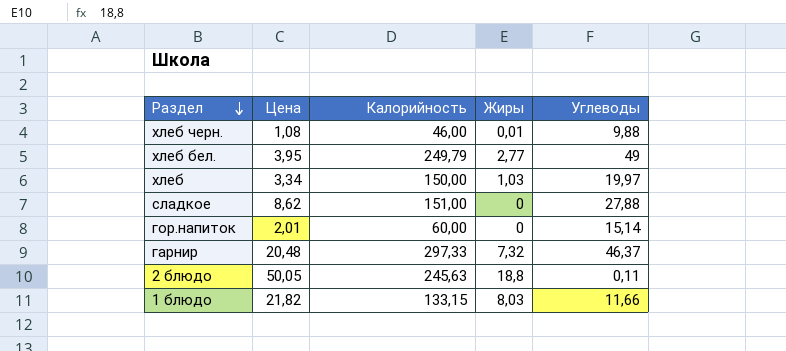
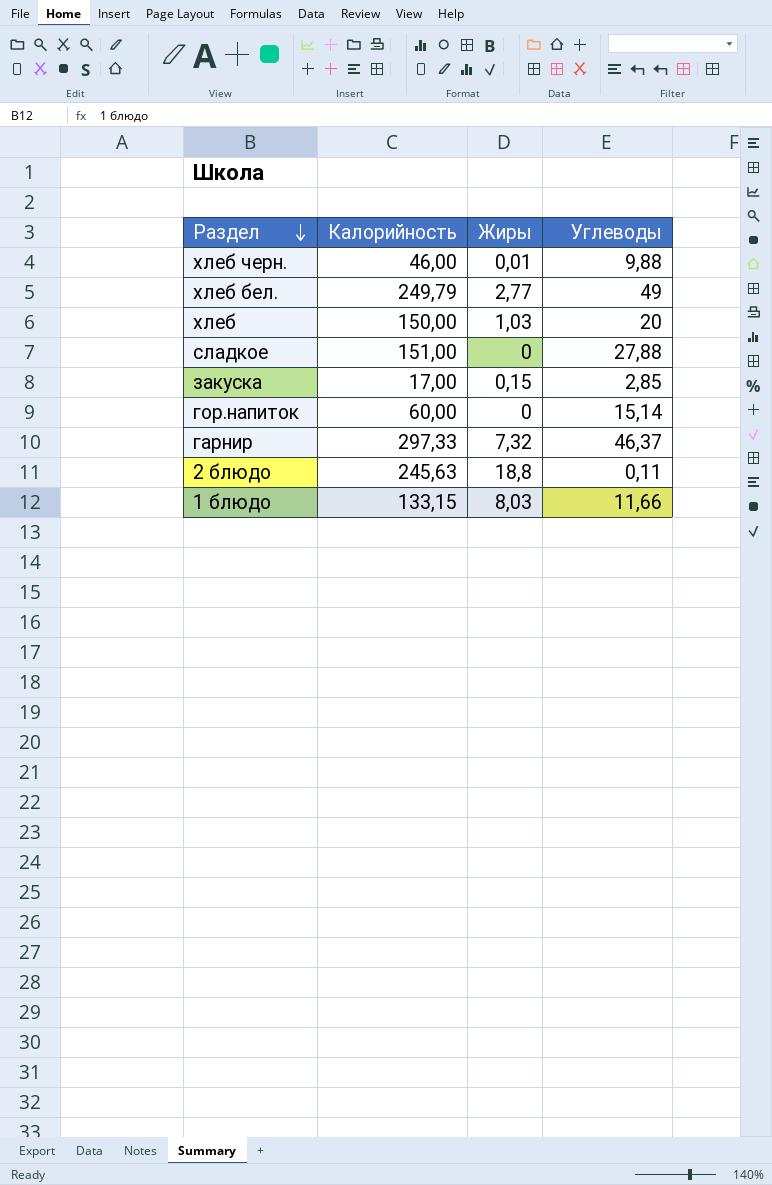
column Цена | position: 2 -> none
хлеб | Углеводы: 19,97 -> 20
row закуска: none -> 17,00 | 0,15 | 2,85

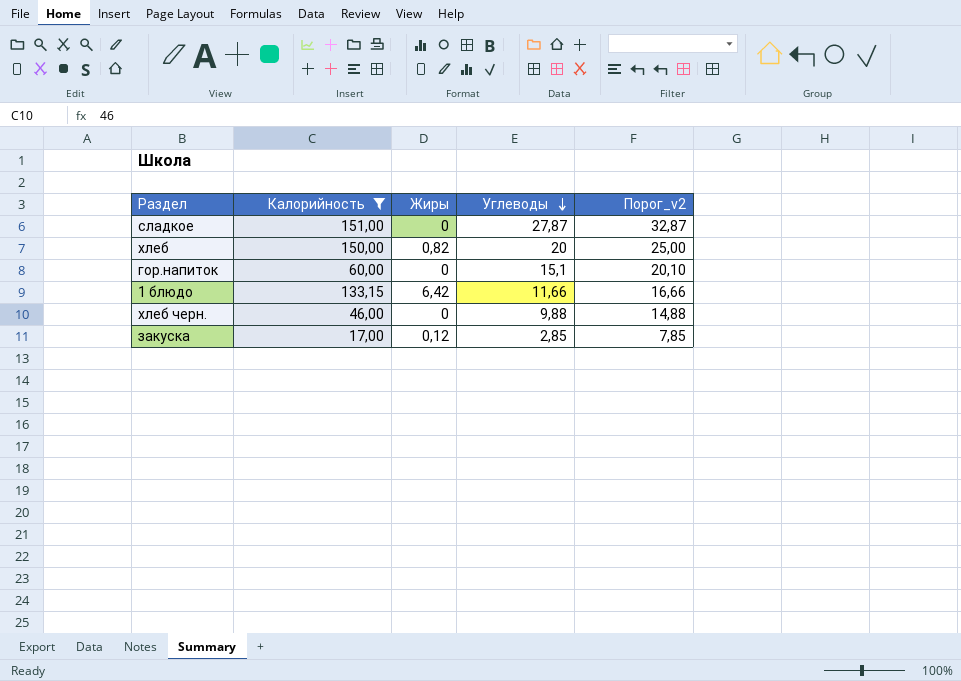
filter: none -> Калорийность <= 151,00
row order: Раздел descending -> Углеводы descending
column Порог_v2 | formula: none -> [Углеводы] + 5
сладкое | Углеводы: 27,88 -> 27,87
хлеб | Жиры: 1,03 -> 0,82
гор.напиток | Углеводы: 15,14 -> 15,1
1 блюдо | Жиры: 8,03 -> 6,42
хлеб черн. | Жиры: 0,01 -> 0
закуска | Жиры: 0,15 -> 0,12

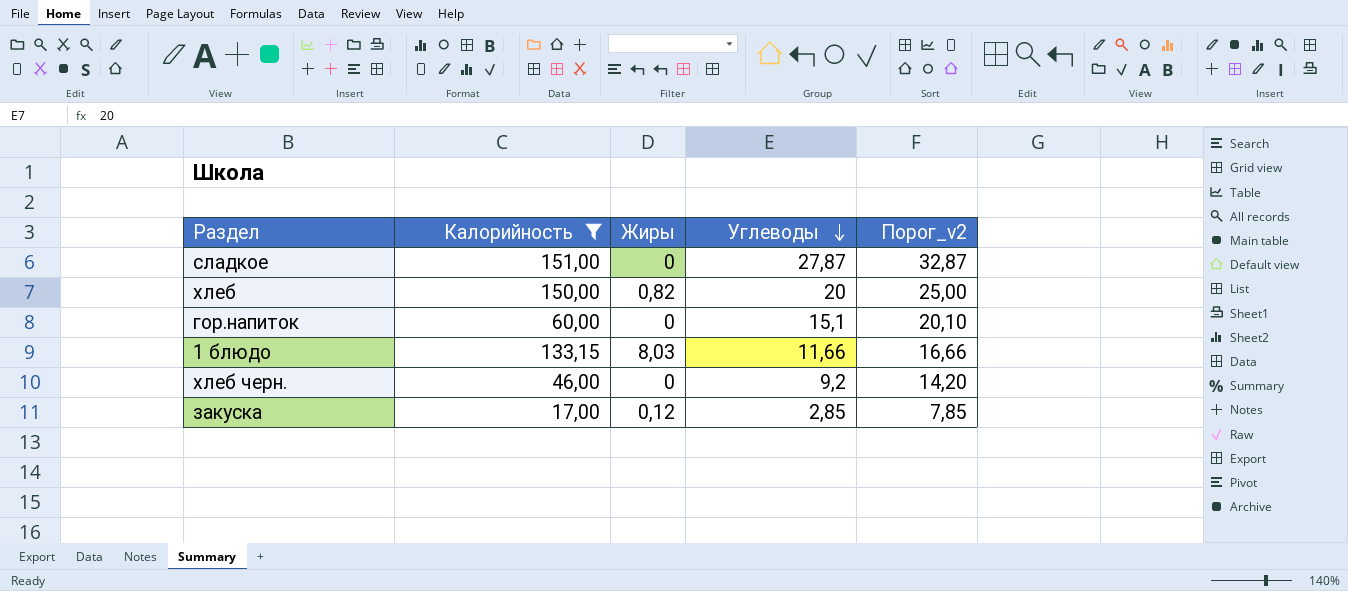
1 блюдо | Жиры: 6,42 -> 8,03
хлеб черн. | Углеводы: 9,88 -> 9,2
хлеб черн. | Порог_v2: 14,88 -> 14,20

